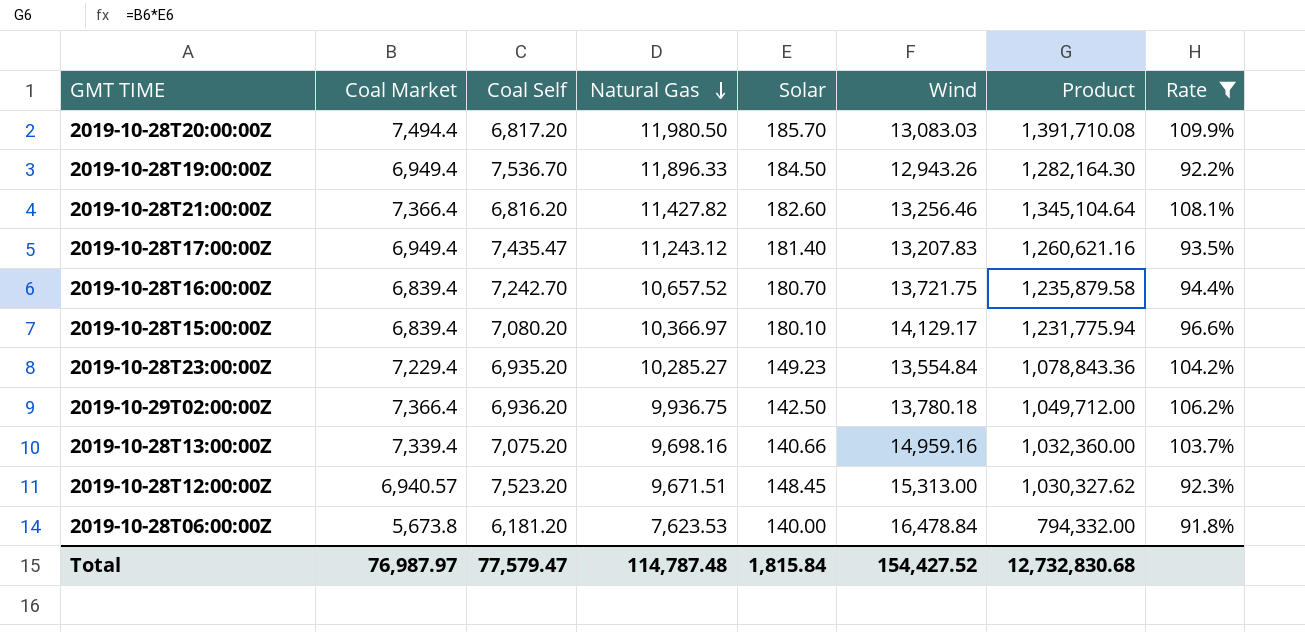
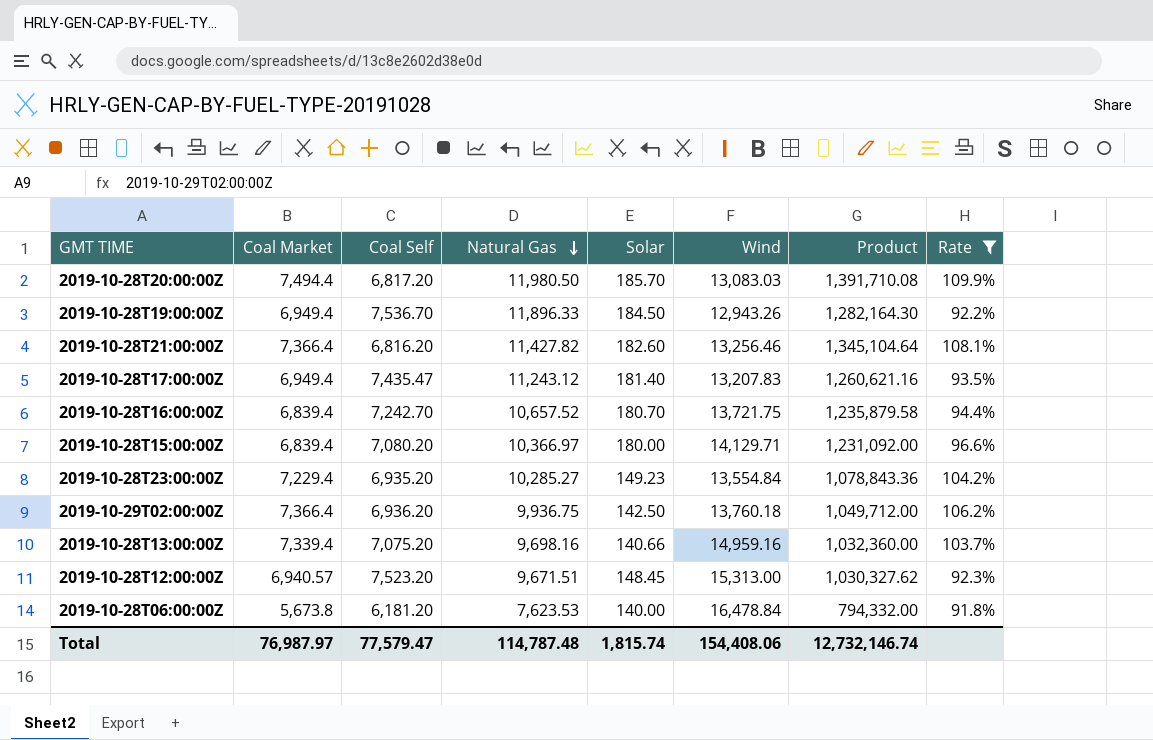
2019-10-28T15:00:00Z | Solar: 180.10 -> 180.00
2019-10-28T15:00:00Z | Wind: 14,129.17 -> 14,129.71
2019-10-28T15:00:00Z | Product: 1,231,775.94 -> 1,231,092.00
2019-10-29T02:00:00Z | Wind: 13,780.18 -> 13,760.18
Total | Solar: 1,815.84 -> 1,815.74
Total | Wind: 154,427.52 -> 154,408.06
Total | Product: 12,732,830.68 -> 12,732,146.74

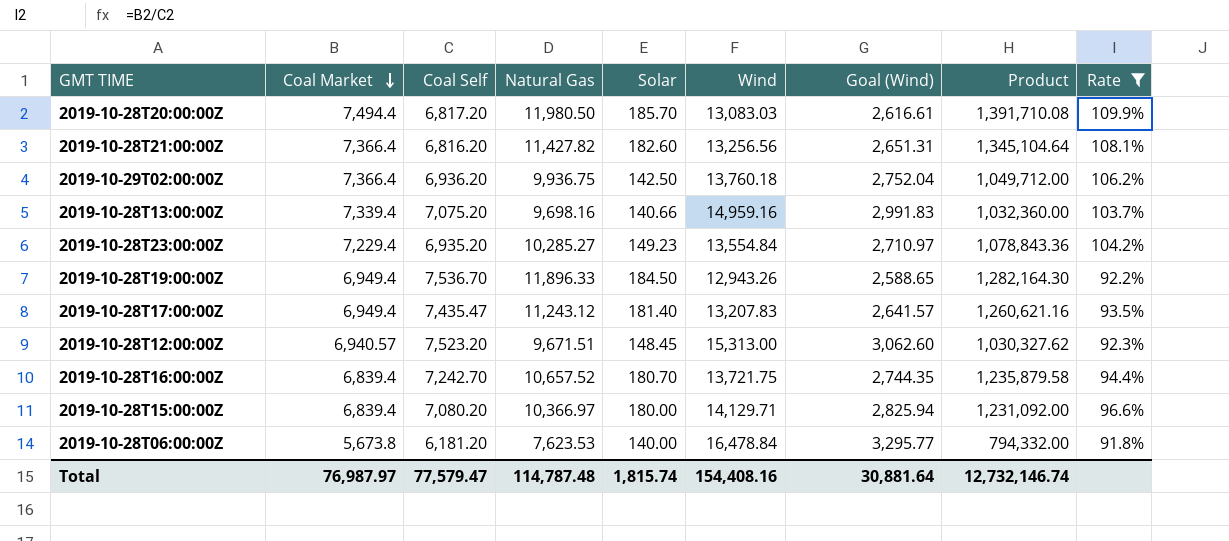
row order: Natural Gas descending -> Coal Market descending
column Goal (Wind) | formula: none -> [Wind] * 0.2
2019-10-28T21:00:00Z | Wind: 13,256.46 -> 13,256.56
Total | Wind: 154,408.06 -> 154,408.16

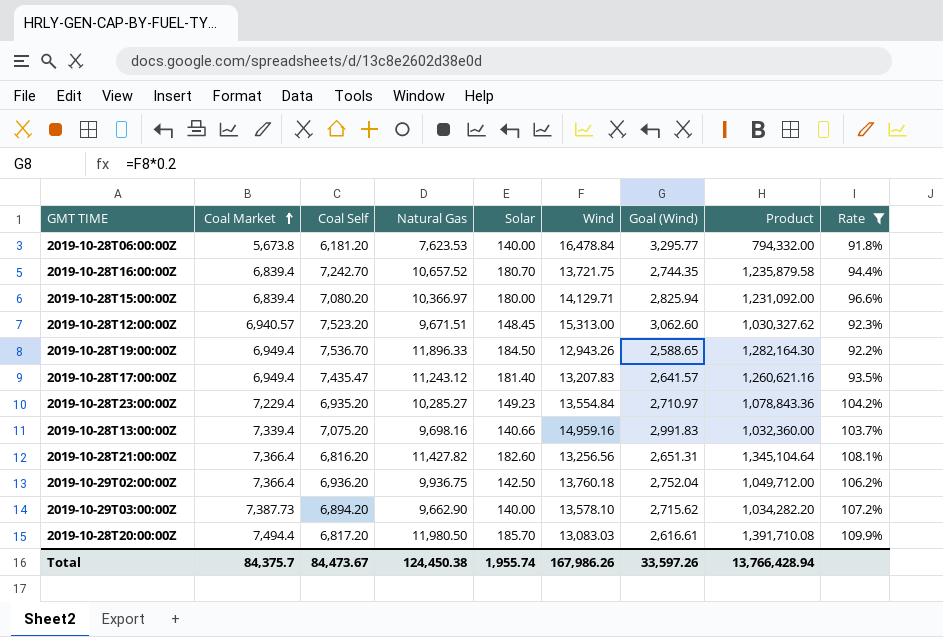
row order: Coal Market descending -> Coal Market ascending
row 2019-10-29T03:00:00Z: none -> 7,387.73 | 6,894.20 | 9,662.90 | 140.00 | 13,578.10 | 2,715.62 | 1,034,282.20 | 107.2%
Total | Coal Market: 76,987.97 -> 84,375.7
Total | Coal Self: 77,579.47 -> 84,473.67
Total | Natural Gas: 114,787.48 -> 124,450.38
Total | Solar: 1,815.74 -> 1,955.74
Total | Wind: 154,408.16 -> 167,986.26
Total | Goal (Wind): 30,881.64 -> 33,597.26
Total | Product: 12,732,146.74 -> 13,766,428.94

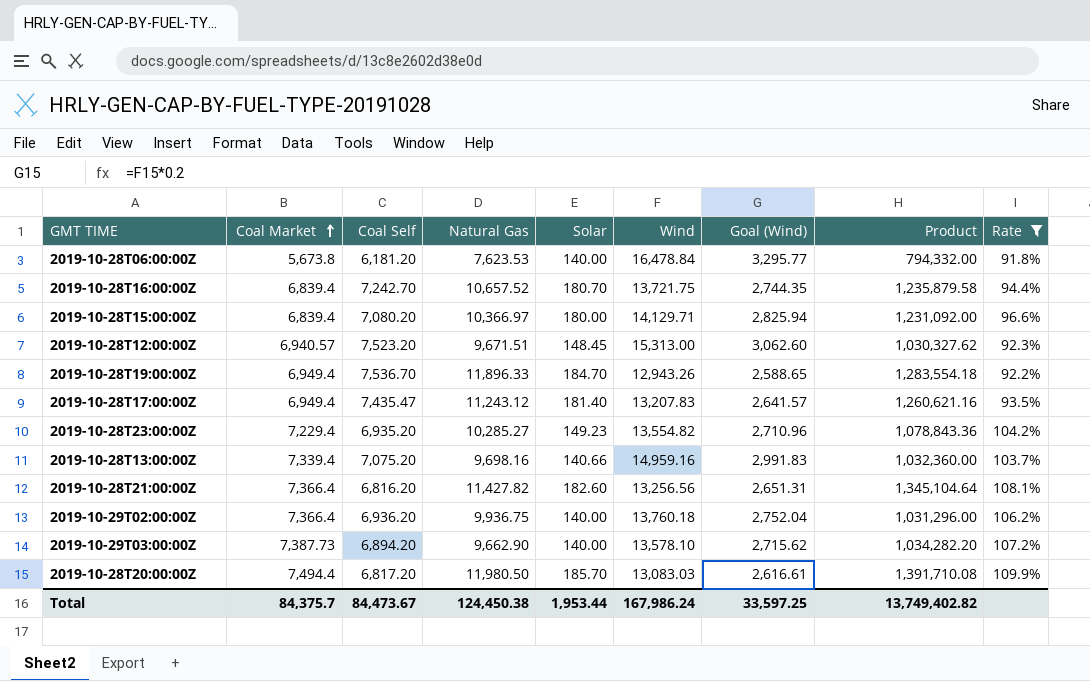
2019-10-28T19:00:00Z | Solar: 184.50 -> 184.70
2019-10-28T19:00:00Z | Product: 1,282,164.30 -> 1,283,554.18
2019-10-28T23:00:00Z | Wind: 13,554.84 -> 13,554.82
2019-10-28T23:00:00Z | Goal (Wind): 2,710.97 -> 2,710.96
2019-10-29T02:00:00Z | Solar: 142.50 -> 140.00
2019-10-29T02:00:00Z | Product: 1,049,712.00 -> 1,031,296.00
Total | Solar: 1,955.74 -> 1,953.44
Total | Wind: 167,986.26 -> 167,986.24
Total | Goal (Wind): 33,597.26 -> 33,597.25
Total | Product: 13,766,428.94 -> 13,749,402.82

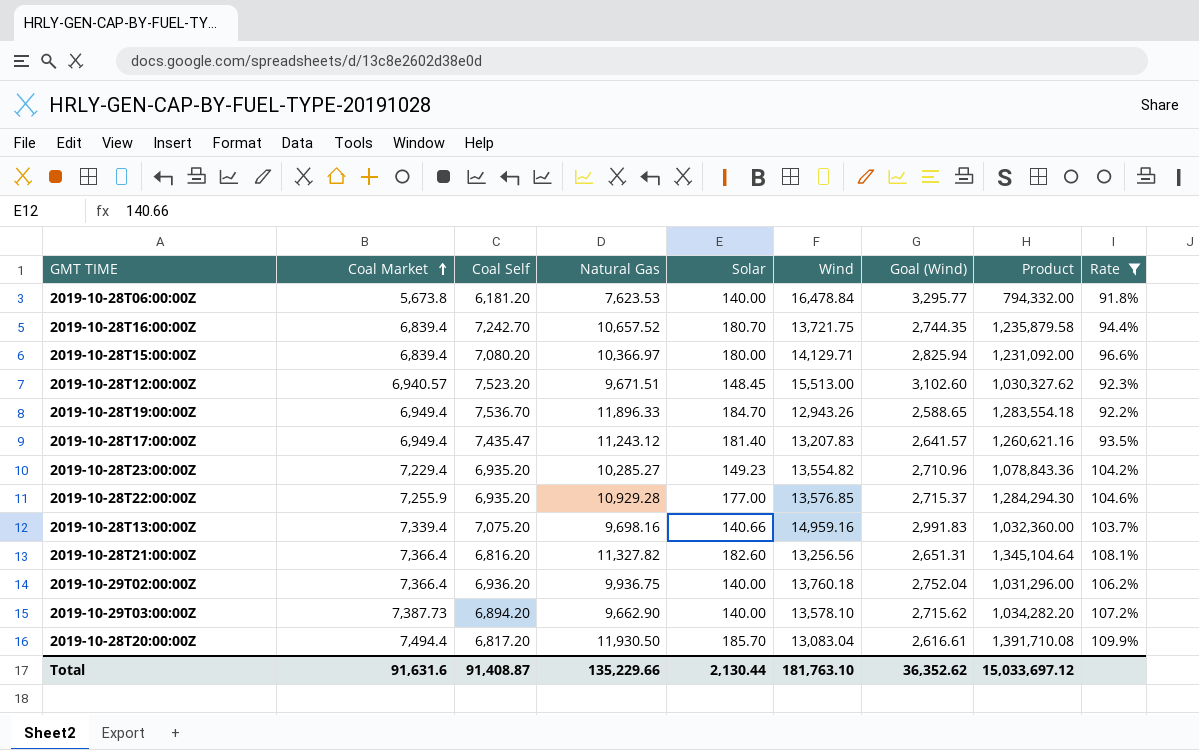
2019-10-28T12:00:00Z | Wind: 15,313.00 -> 15,513.00
2019-10-28T12:00:00Z | Goal (Wind): 3,062.60 -> 3,102.60
row 2019-10-28T22:00:00Z: none -> 7,255.9 | 6,935.20 | 10,929.28 | 177.00 | 13,576.85 | 2,715.37 | 1,284,294.30 | 104.6%
2019-10-28T21:00:00Z | Natural Gas: 11,427.82 -> 11,327.82
2019-10-28T20:00:00Z | Natural Gas: 11,980.50 -> 11,930.50
2019-10-28T20:00:00Z | Wind: 13,083.03 -> 13,083.04
Total | Coal Market: 84,375.7 -> 91,631.6
Total | Coal Self: 84,473.67 -> 91,408.87
Total | Natural Gas: 124,450.38 -> 135,229.66
Total | Solar: 1,953.44 -> 2,130.44
Total | Wind: 167,986.24 -> 181,763.10
Total | Goal (Wind): 33,597.25 -> 36,352.62
Total | Product: 13,749,402.82 -> 15,033,697.12

